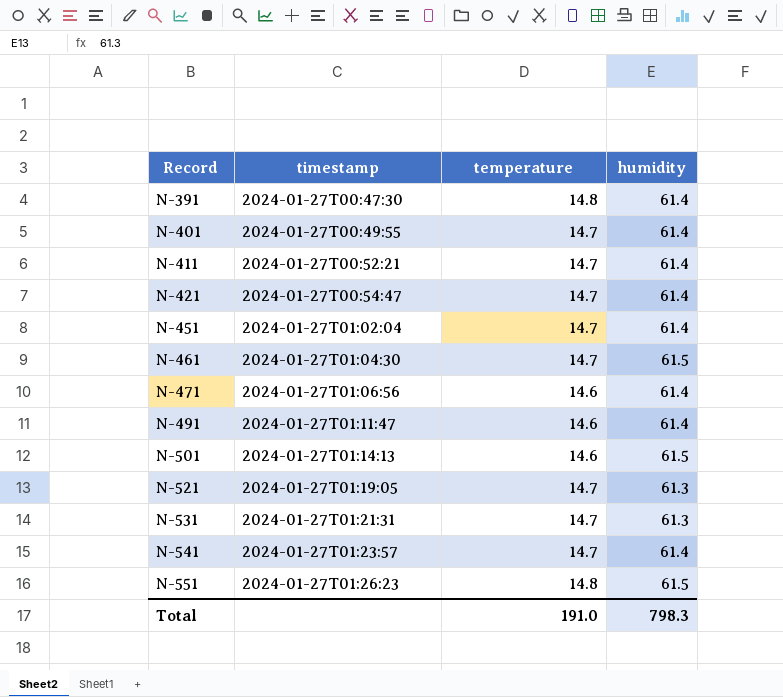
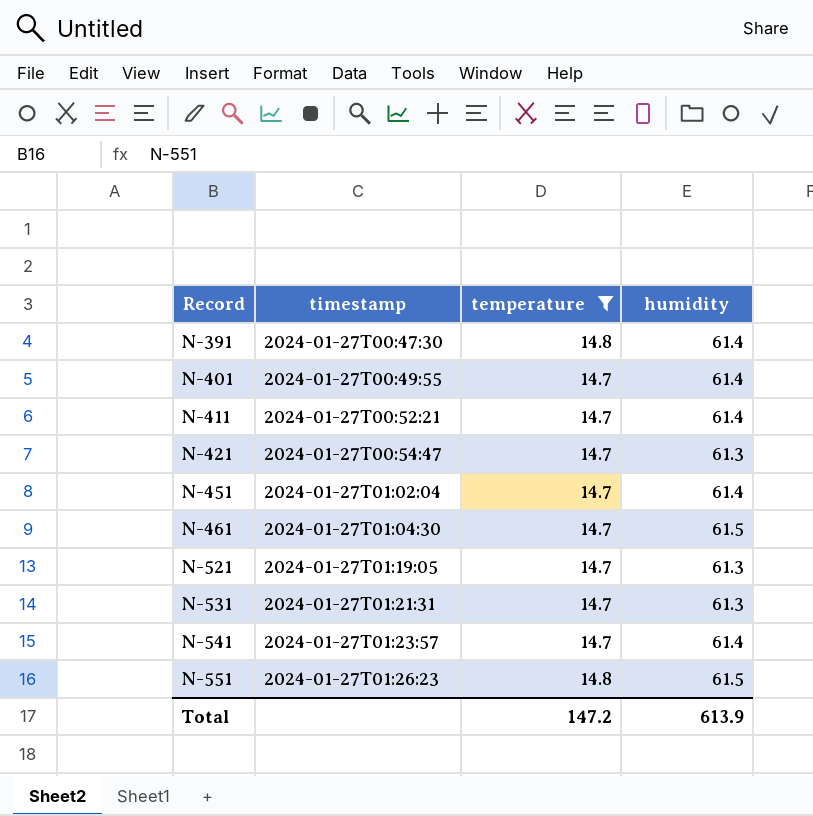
filter: none -> temperature != 14.6
N-421 | humidity: 61.4 -> 61.3
Total | temperature: 191.0 -> 147.2
Total | humidity: 798.3 -> 613.9

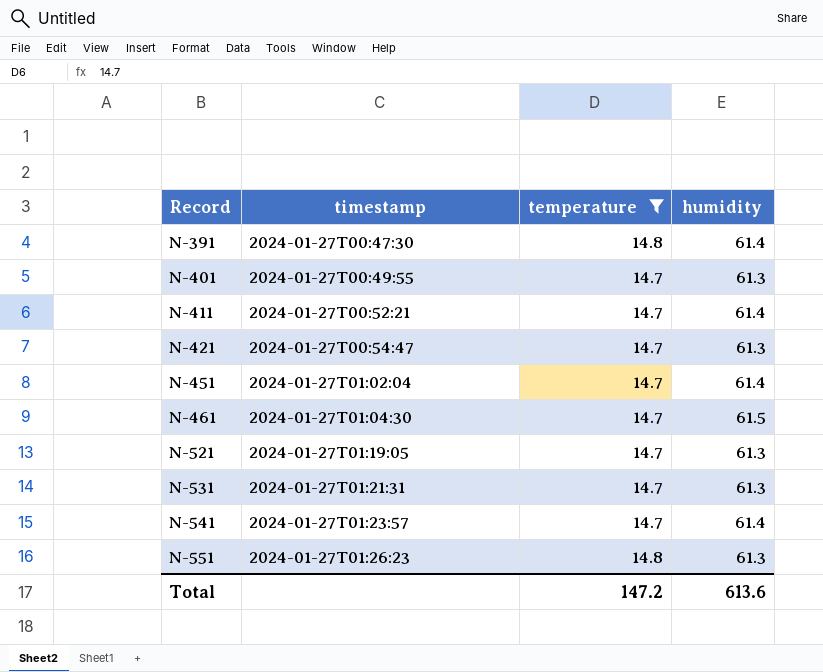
N-401 | humidity: 61.4 -> 61.3
N-551 | humidity: 61.5 -> 61.3
Total | humidity: 613.9 -> 613.6

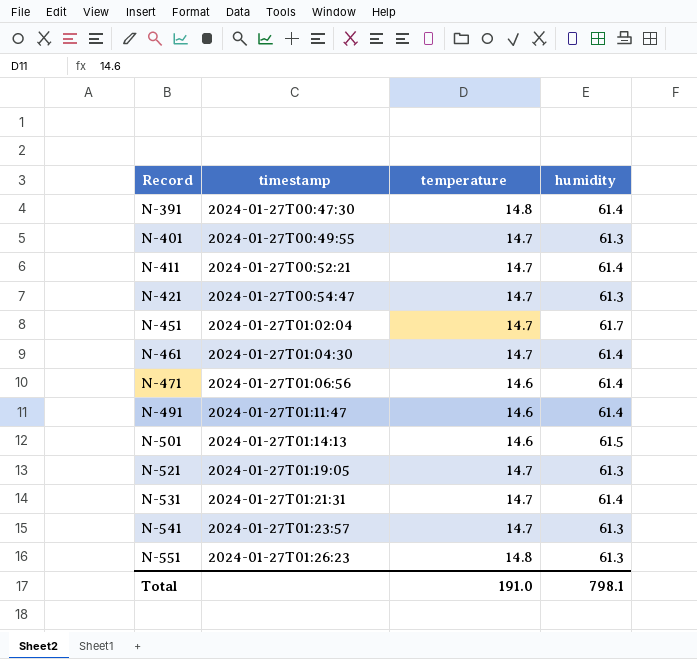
filter: temperature != 14.6 -> none
N-451 | humidity: 61.4 -> 61.7
N-461 | humidity: 61.5 -> 61.4
N-531 | humidity: 61.3 -> 61.4
N-541 | humidity: 61.4 -> 61.3
Total | temperature: 147.2 -> 191.0
Total | humidity: 613.6 -> 798.1

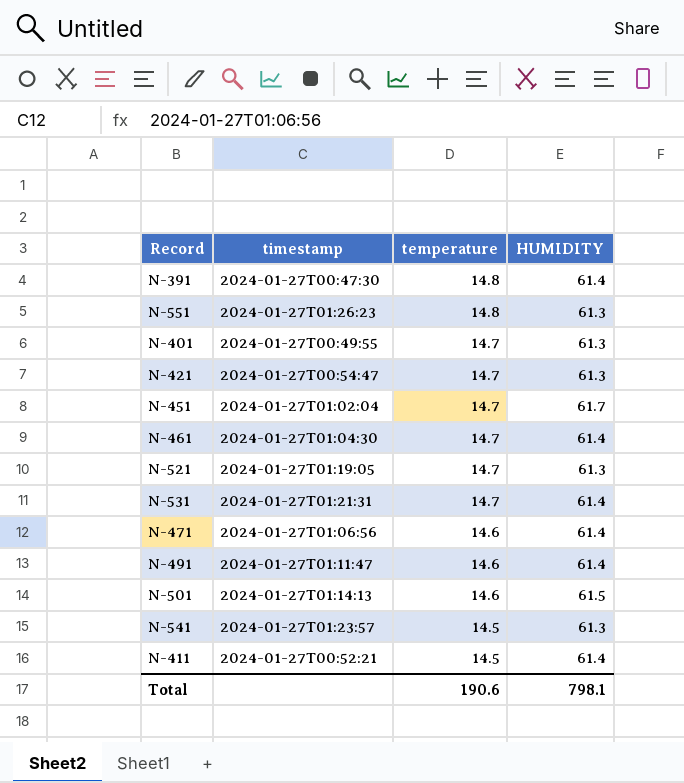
row order: Record ascending -> temperature descending
column name: humidity -> HUMIDITY
N-541 | temperature: 14.7 -> 14.5
N-411 | temperature: 14.7 -> 14.5
Total | temperature: 191.0 -> 190.6

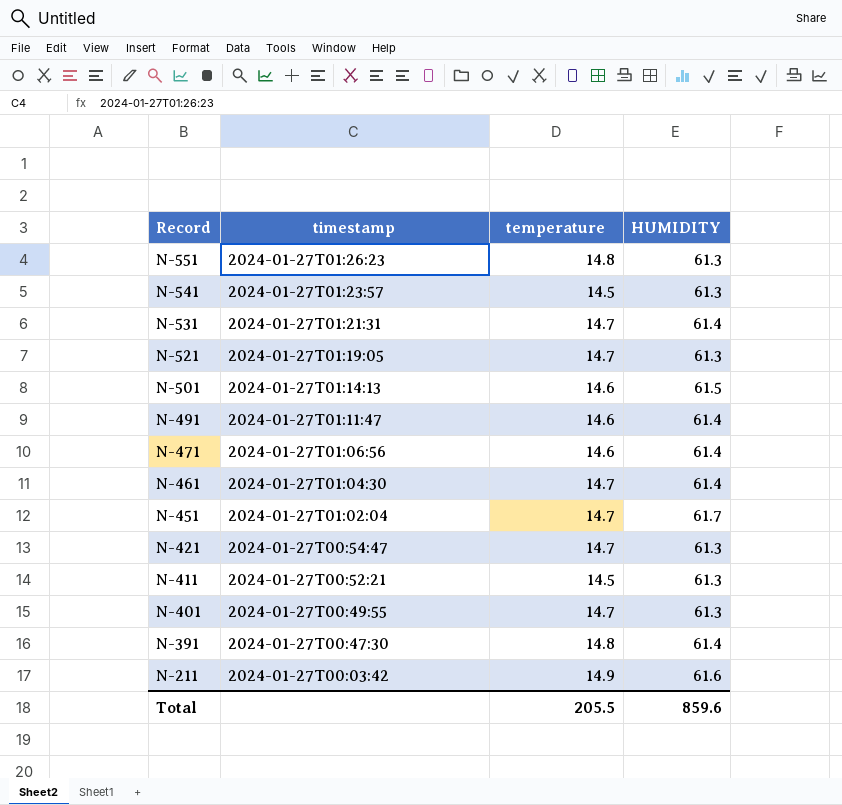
row order: temperature descending -> Record descending
N-411 | HUMIDITY: 61.4 -> 61.3
row N-211: none -> 2024-01-27T00:03:42 | 14.9 | 61.6
Total | temperature: 190.6 -> 205.5
Total | HUMIDITY: 798.1 -> 859.6

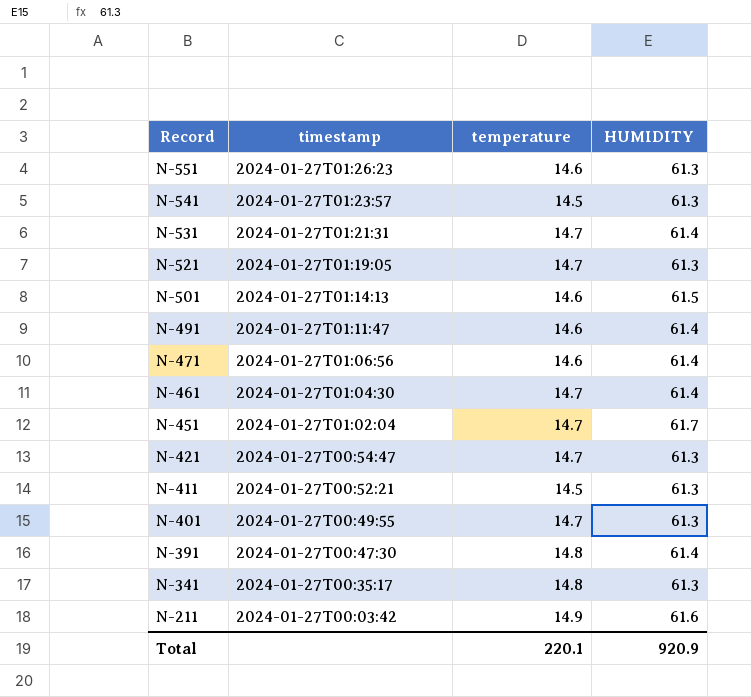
N-551 | temperature: 14.8 -> 14.6
row N-341: none -> 2024-01-27T00:35:17 | 14.8 | 61.3
Total | temperature: 205.5 -> 220.1
Total | HUMIDITY: 859.6 -> 920.9

